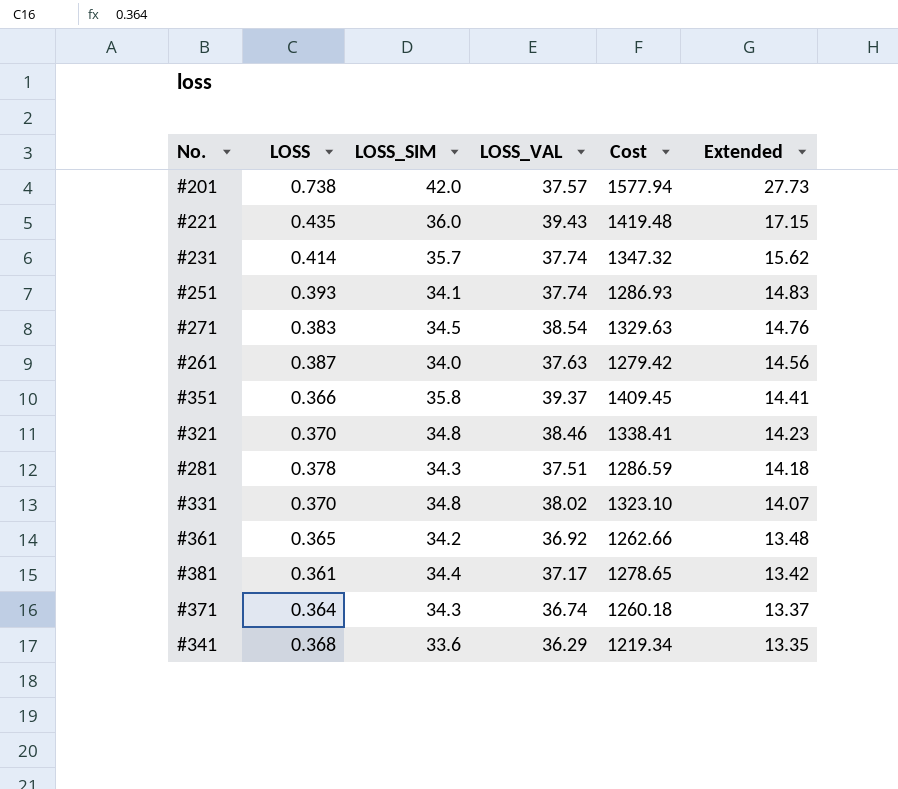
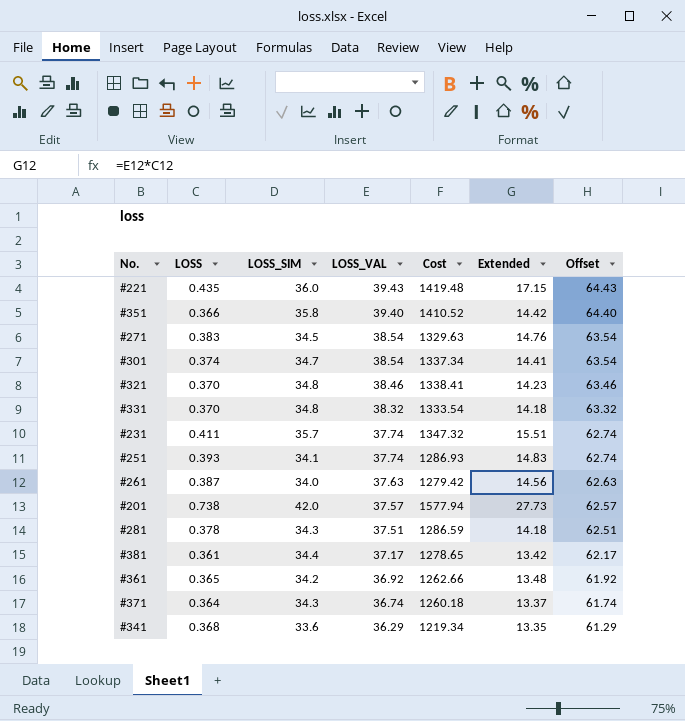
row order: Extended descending -> LOSS_VAL descending
column Offset | formula: none -> [LOSS_VAL] + 25
#351 | LOSS_VAL: 39.37 -> 39.40
#351 | Cost: 1409.45 -> 1410.52
#351 | Extended: 14.41 -> 14.42
row #301: none -> 0.374 | 34.7 | 38.54 | 1337.34 | 14.41 | 63.54
#331 | LOSS_VAL: 38.02 -> 38.32
#331 | Cost: 1323.10 -> 1333.54
#331 | Extended: 14.07 -> 14.18
#231 | LOSS: 0.414 -> 0.411
#231 | Extended: 15.62 -> 15.51

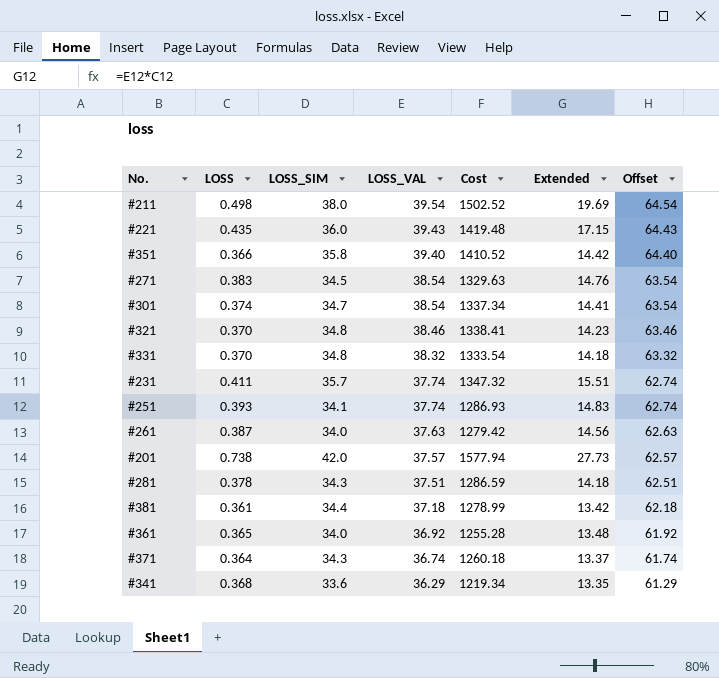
row #211: none -> 0.498 | 38.0 | 39.54 | 1502.52 | 19.69 | 64.54
#381 | LOSS_VAL: 37.17 -> 37.18
#381 | Cost: 1278.65 -> 1278.99
#381 | Offset: 62.17 -> 62.18
#361 | LOSS_SIM: 34.2 -> 34.0
#361 | Cost: 1262.66 -> 1255.28

